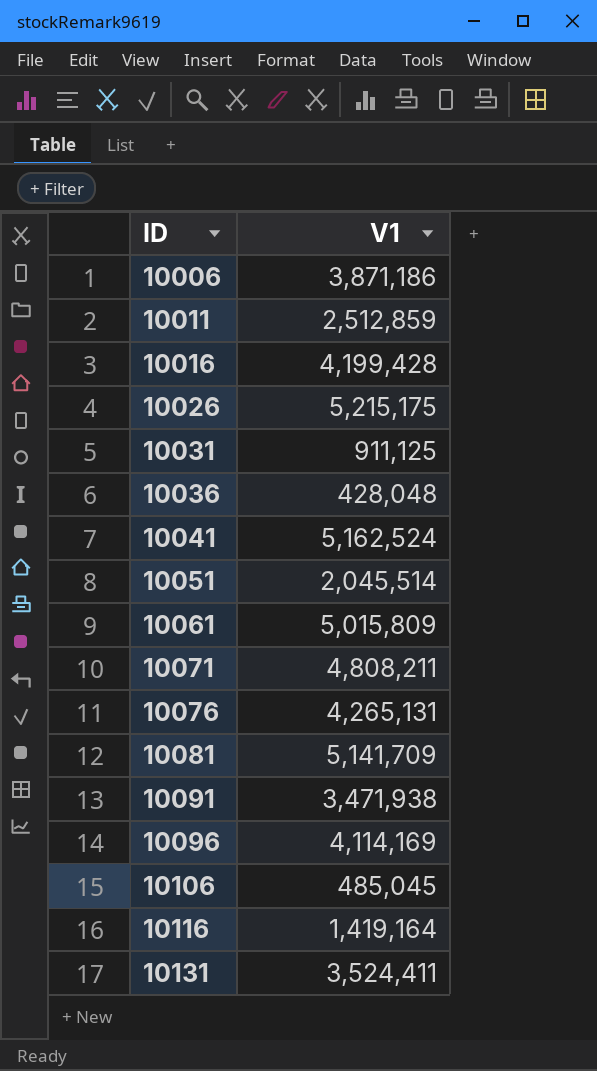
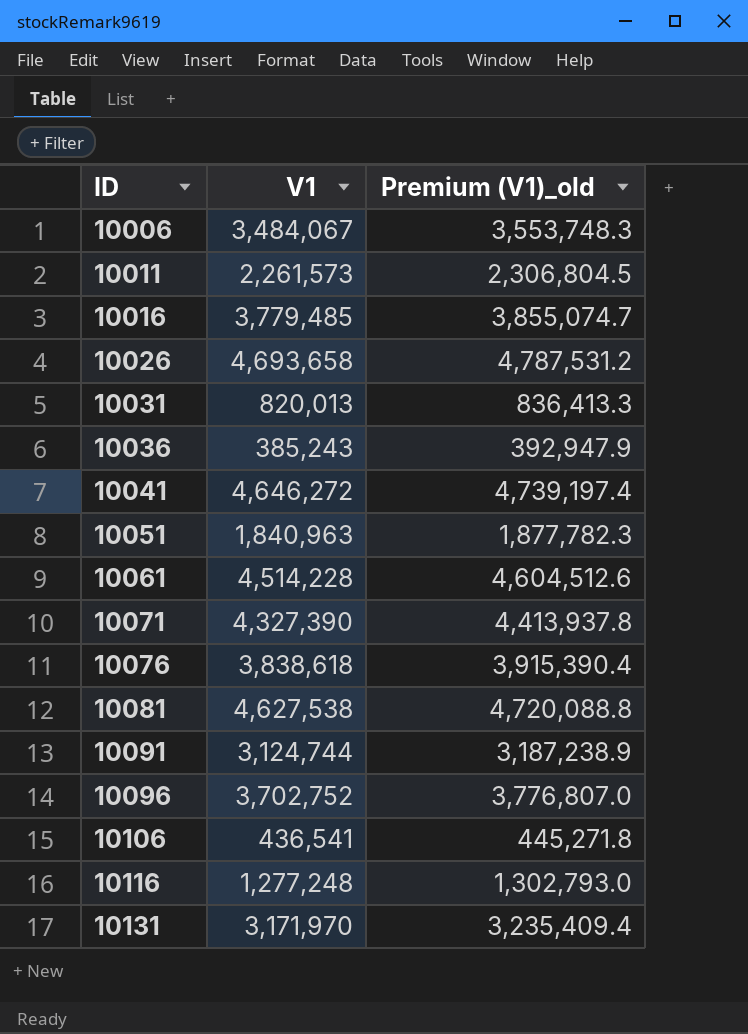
column Premium (V1)_old | formula: none -> [V1] * 1.02
10006 | V1: 3,871,186 -> 3,484,067
10011 | V1: 2,512,859 -> 2,261,573
10016 | V1: 4,199,428 -> 3,779,485
10026 | V1: 5,215,175 -> 4,693,658
10031 | V1: 911,125 -> 820,013
10036 | V1: 428,048 -> 385,243
10041 | V1: 5,162,524 -> 4,646,272
10051 | V1: 2,045,514 -> 1,840,963
10061 | V1: 5,015,809 -> 4,514,228
10071 | V1: 4,808,211 -> 4,327,390
10076 | V1: 4,265,131 -> 3,838,618
10081 | V1: 5,141,709 -> 4,627,538
10091 | V1: 3,471,938 -> 3,124,744
10096 | V1: 4,114,169 -> 3,702,752
10106 | V1: 485,045 -> 436,541
10116 | V1: 1,419,164 -> 1,277,248
10131 | V1: 3,524,411 -> 3,171,970

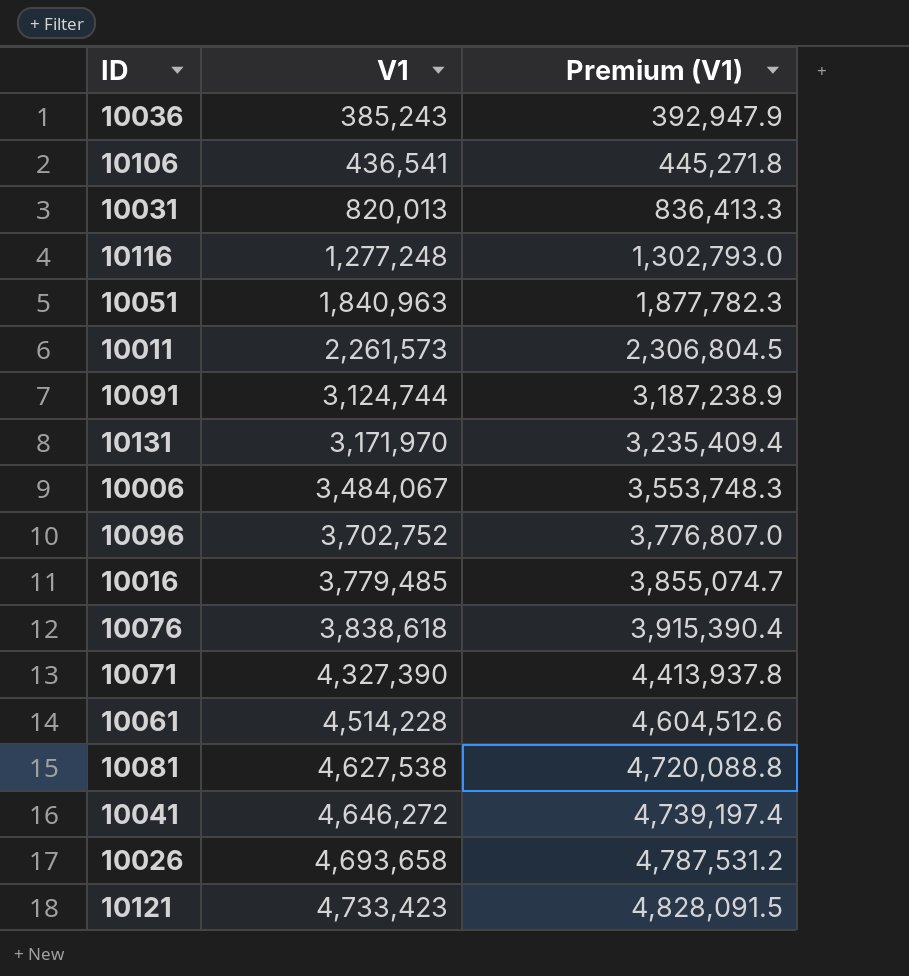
row order: ID ascending -> V1 ascending
column name: Premium (V1)_old -> Premium (V1)
row 10121: none -> 4,733,423 | 4,828,091.5

